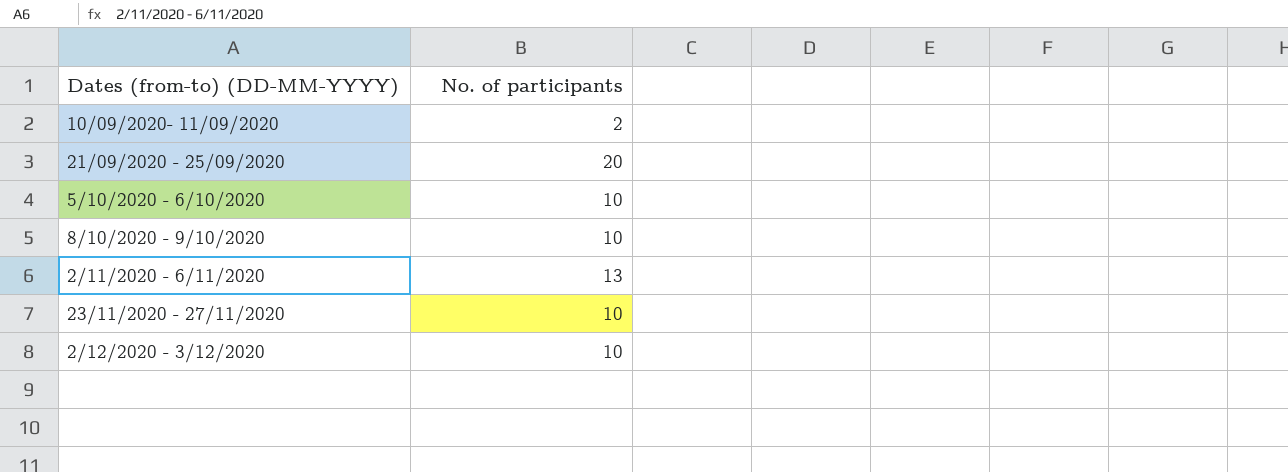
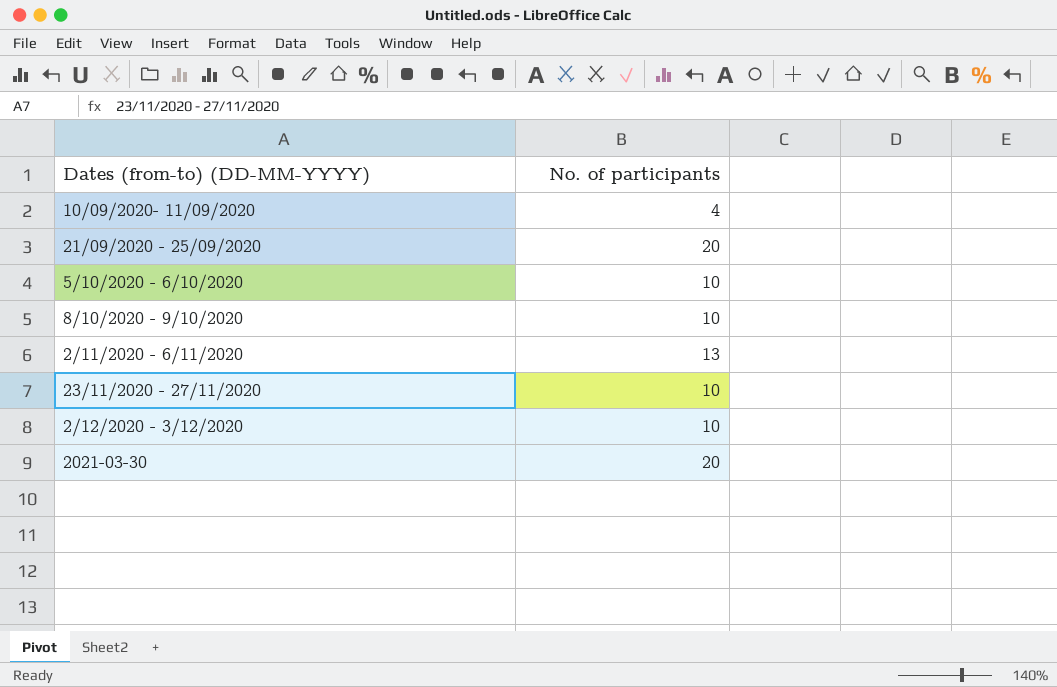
10/09/2020- 11/09/2020 | No. of participants: 2 -> 4
row 2021-03-30: none -> 20

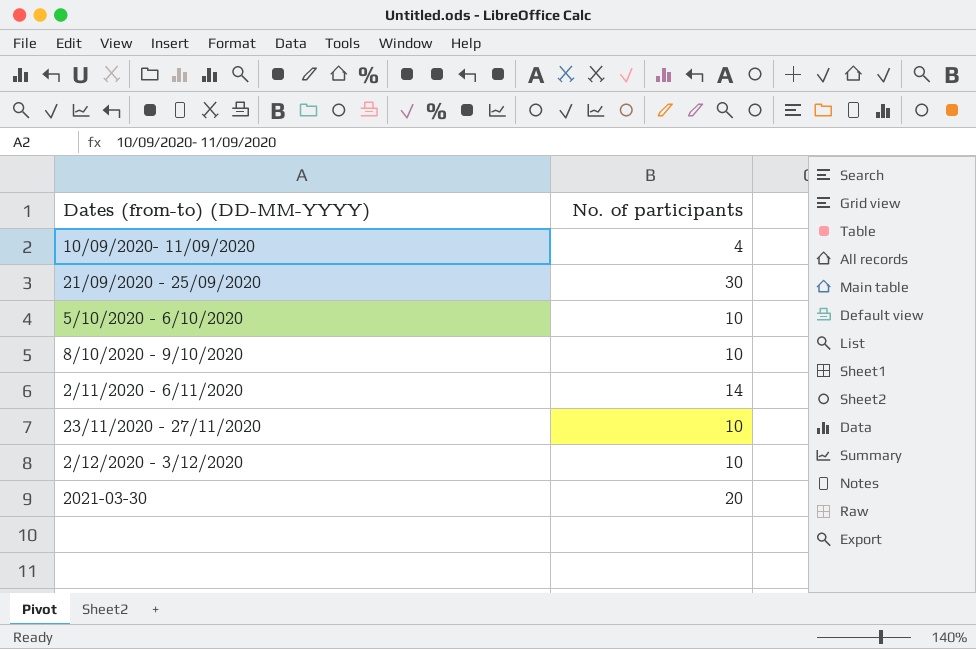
21/09/2020 - 25/09/2020 | No. of participants: 20 -> 30
2/11/2020 - 6/11/2020 | No. of participants: 13 -> 14

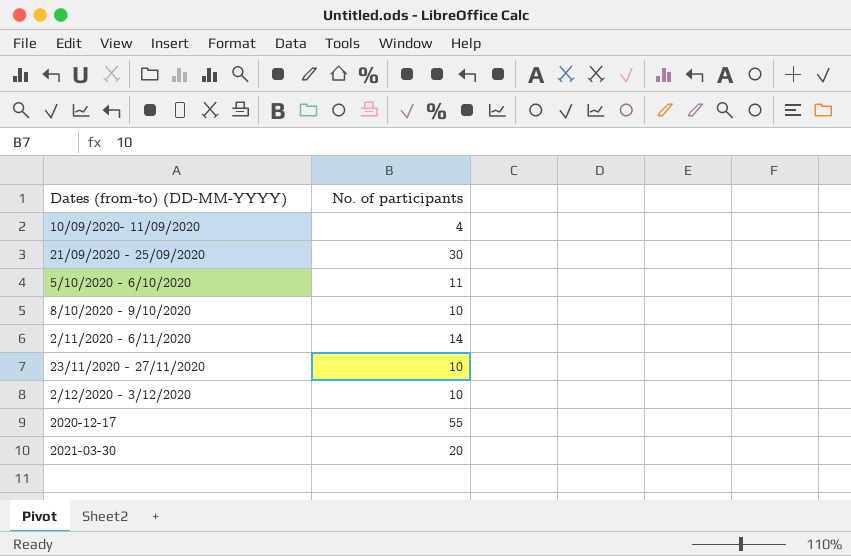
5/10/2020 - 6/10/2020 | No. of participants: 10 -> 11
row 2020-12-17: none -> 55

